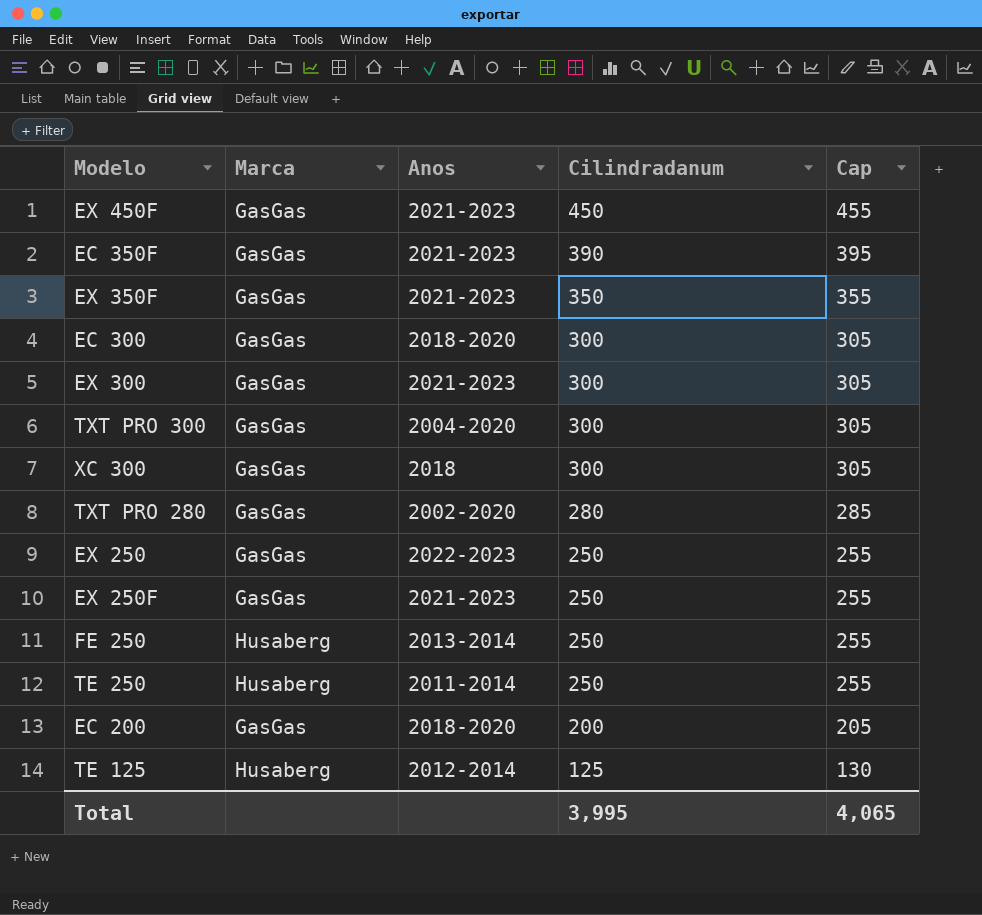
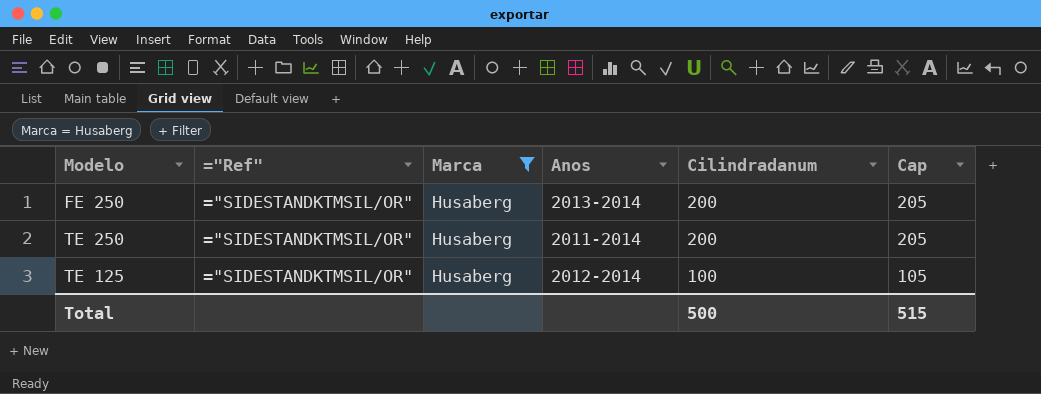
filter: none -> Marca = Husaberg
column ="Ref" | position: none -> 2
FE 250 | Cilindradanum: 250 -> 200
FE 250 | Cap: 255 -> 205
TE 250 | Cilindradanum: 250 -> 200
TE 250 | Cap: 255 -> 205
TE 125 | Cilindradanum: 125 -> 100
TE 125 | Cap: 130 -> 105
Total | Cilindradanum: 3,995 -> 500
Total | Cap: 4,065 -> 515

